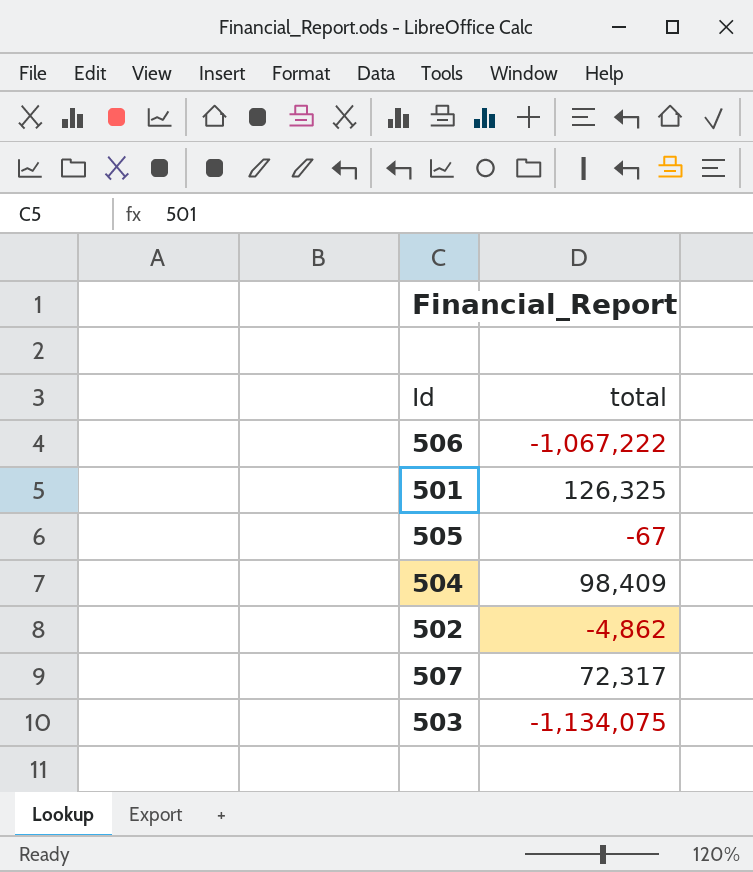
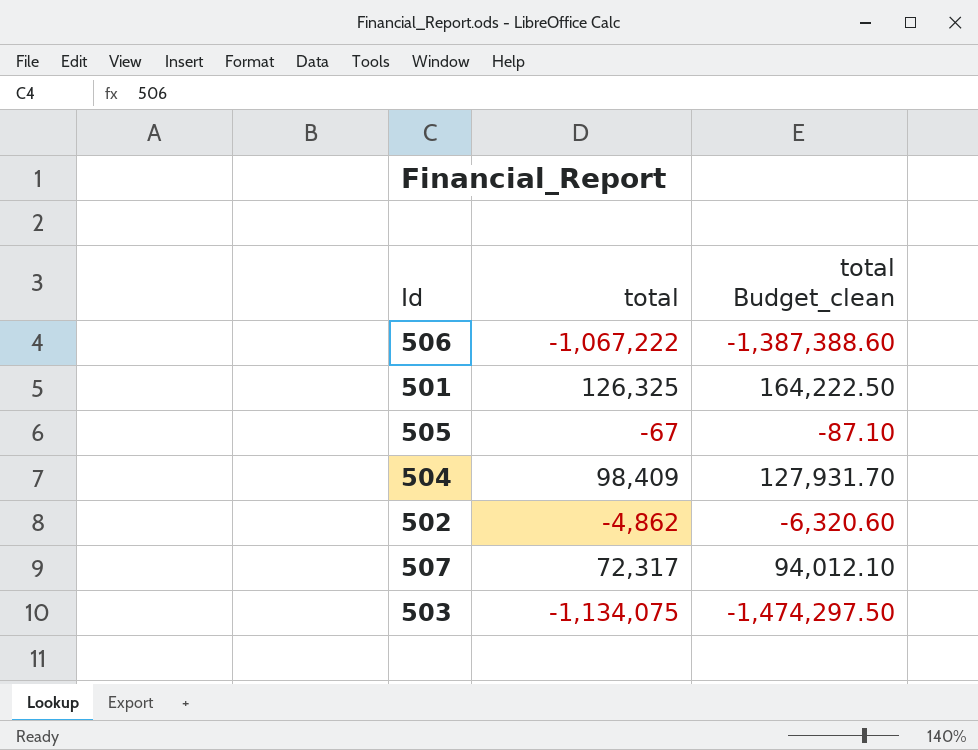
column total Budget_clean | formula: none -> [total] * 1.3

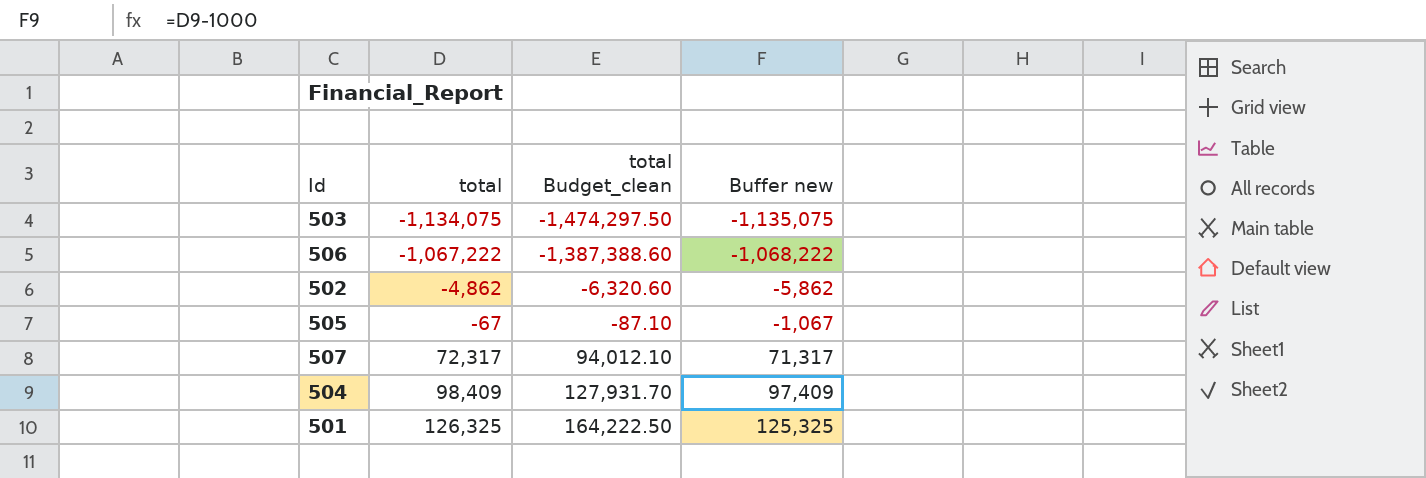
row order: none -> total ascending
column Buffer new | formula: none -> [total] - 1000

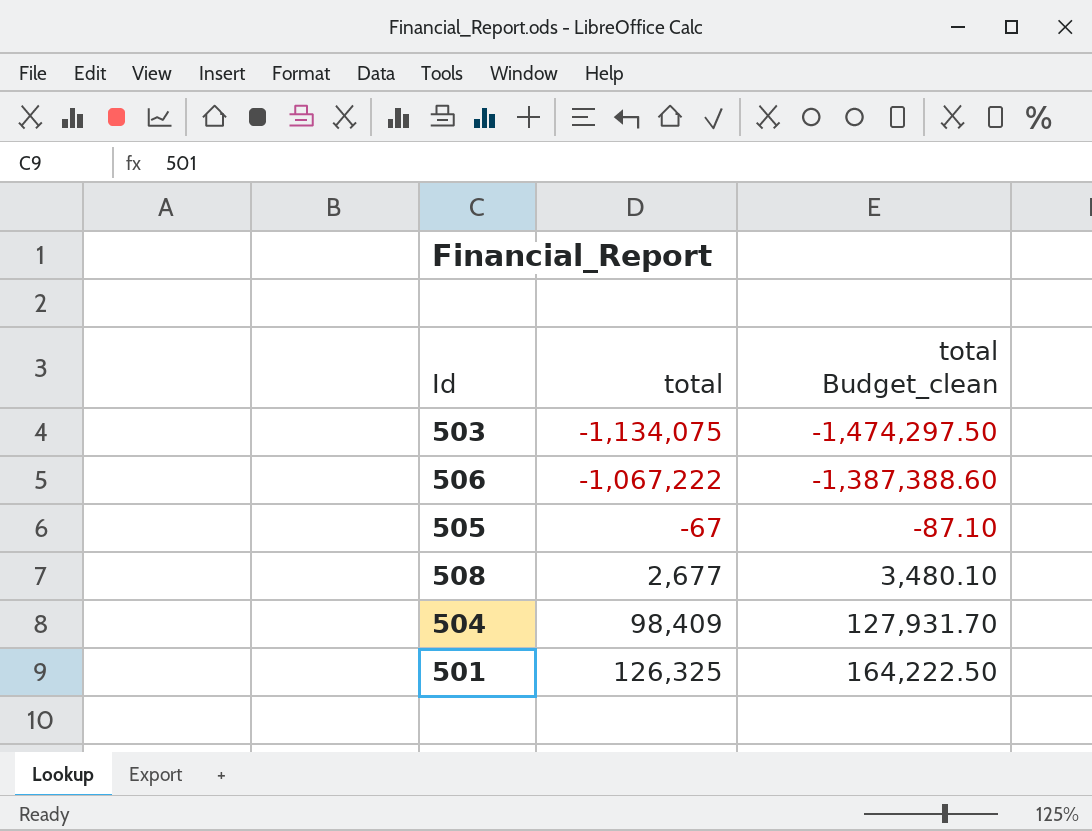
column Buffer new | formula: [total] - 1000 -> none
row 502: -4,862 | -6,320.60 | -5,862 -> none
row 507: 72,317 | 94,012.10 | 71,317 -> none
row 508: none -> 2,677 | 3,480.10

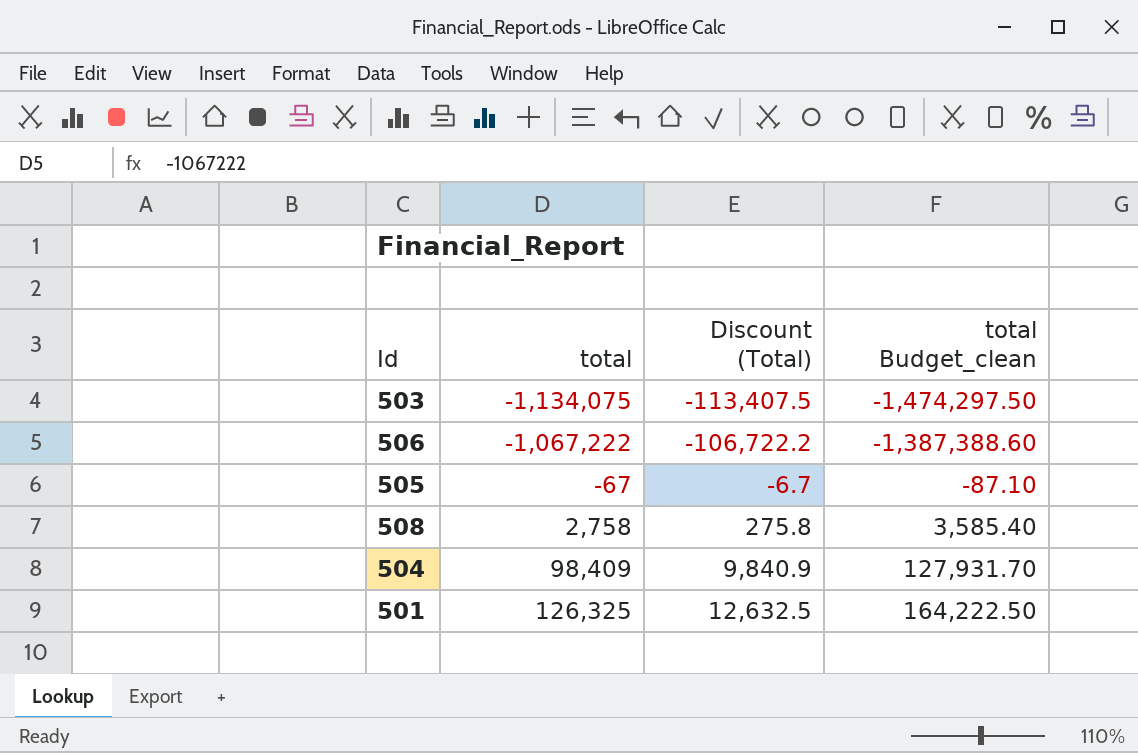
column Discount (Total) | formula: none -> [total] * 0.1
508 | total: 2,677 -> 2,758
508 | total Budget_clean: 3,480.10 -> 3,585.40

